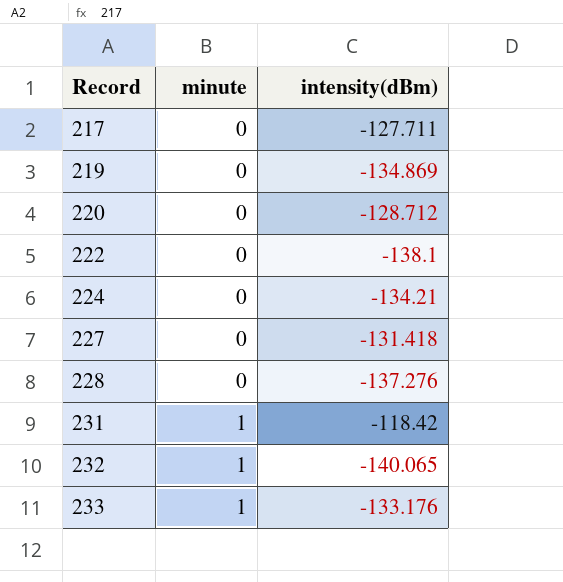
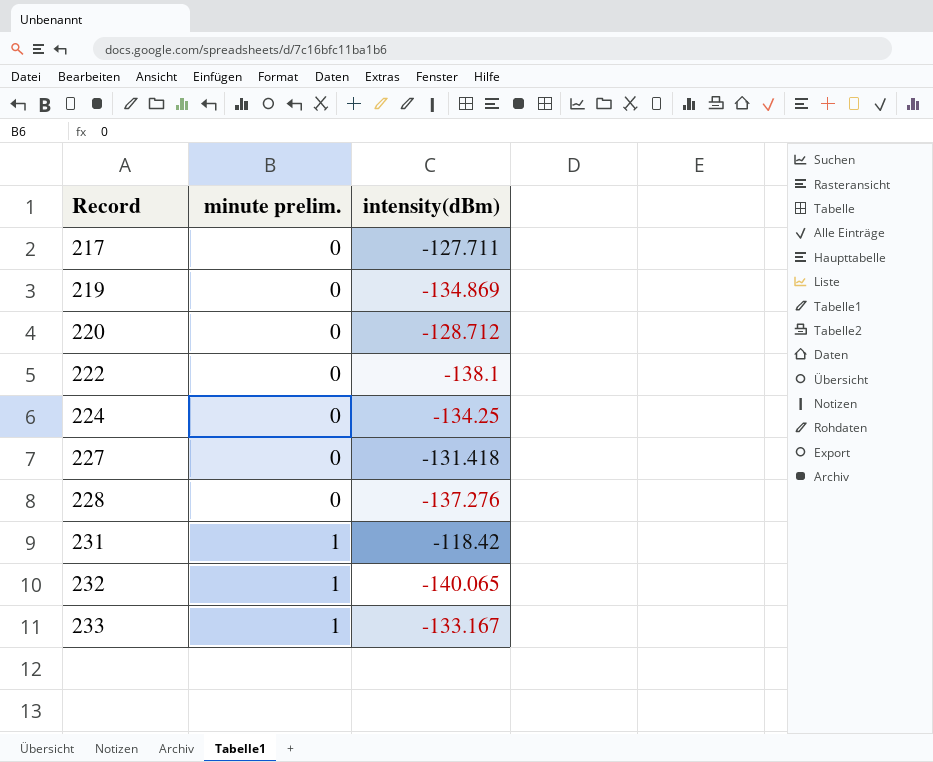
column name: minute -> minute prelim.
224 | intensity(dBm): -134.21 -> -134.25
233 | intensity(dBm): -133.176 -> -133.167

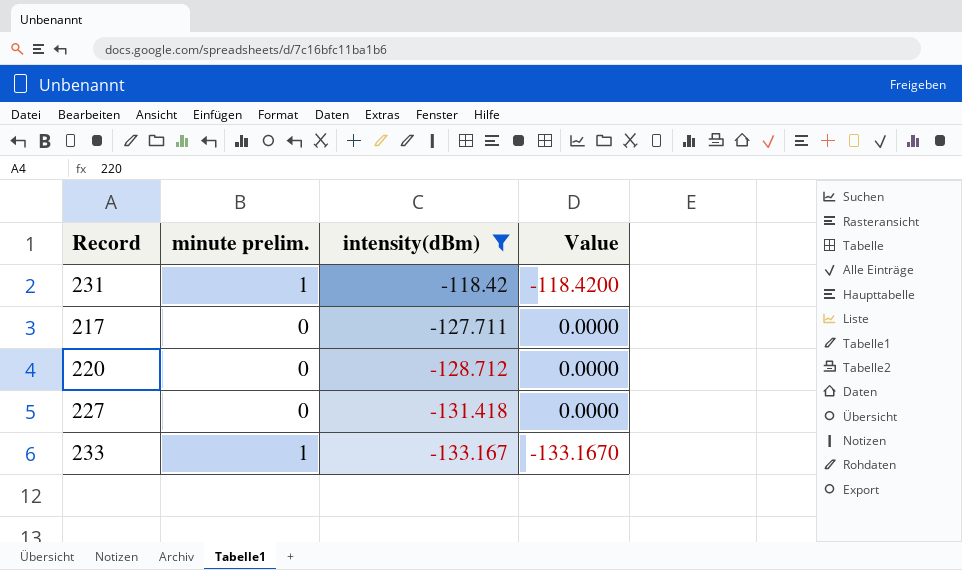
filter: none -> intensity(dBm) >= -133.167
row order: Record ascending -> intensity(dBm) descending
column Value | formula: none -> [minute prelim.] * [intensity(dBm)]

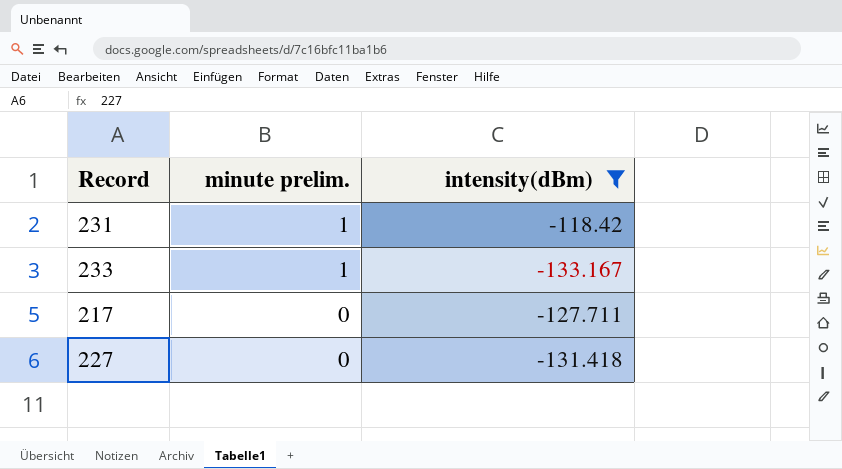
row order: intensity(dBm) descending -> minute prelim. descending
column Value | formula: [minute prelim.] * [intensity(dBm)] -> none
row 220: 0 | -128.712 | 0.0000 -> none

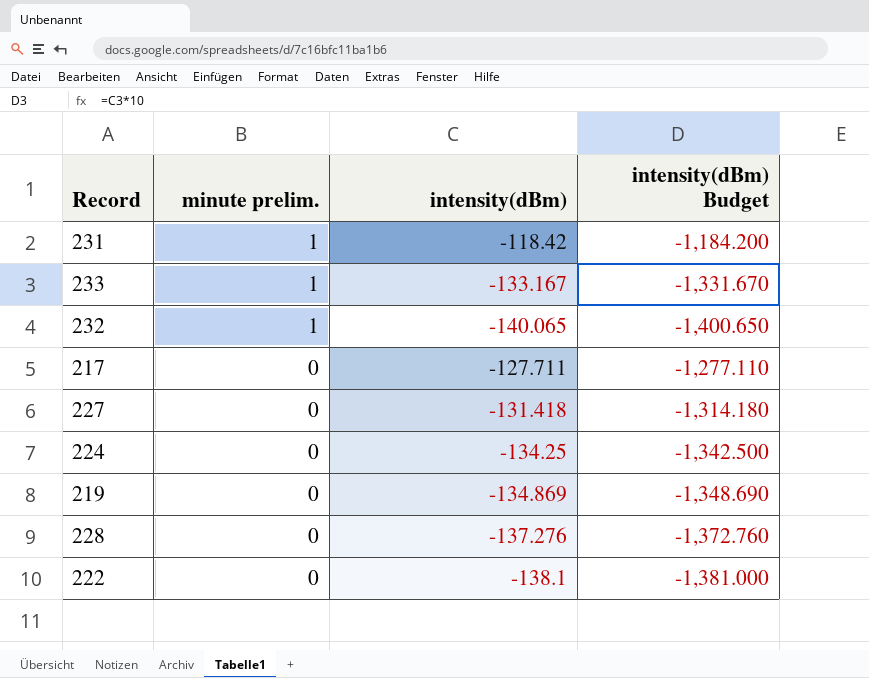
filter: intensity(dBm) >= -133.167 -> none
column intensity(dBm) Budget | formula: none -> [intensity(dBm)] * 10

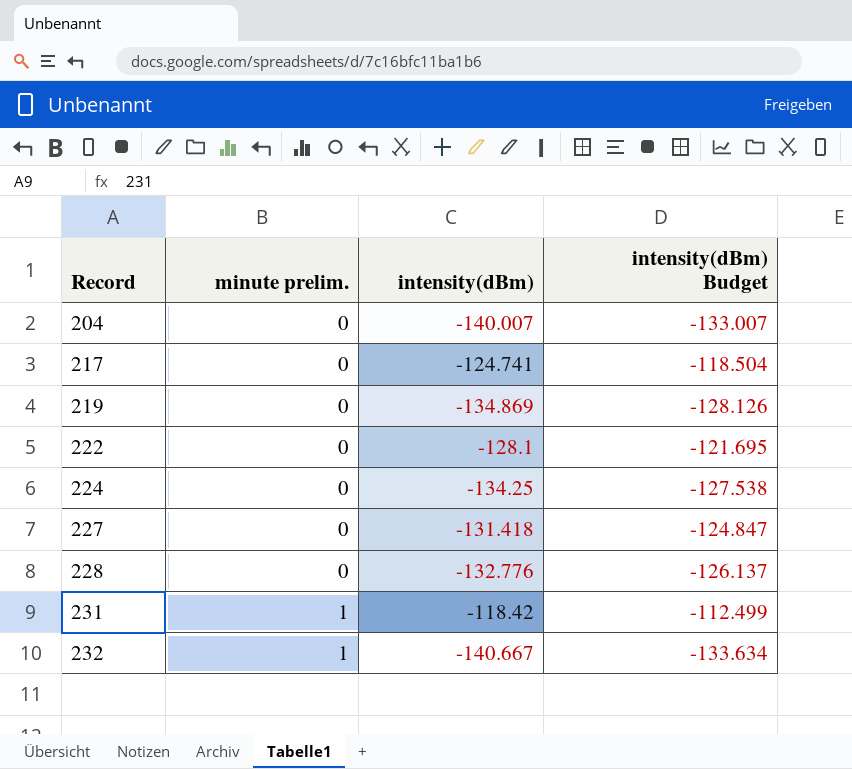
row order: minute prelim. descending -> Record ascending
column intensity(dBm) Budget | formula: [intensity(dBm)] * 10 -> [intensity(dBm)] * 0.95
row 233: 1 | -133.167 | -1,331.670 -> none
row 204: none -> 0 | -140.007 | -133.007
217 | intensity(dBm): -127.711 -> -124.741
222 | intensity(dBm): -138.1 -> -128.1
228 | intensity(dBm): -137.276 -> -132.776
232 | intensity(dBm): -140.065 -> -140.667

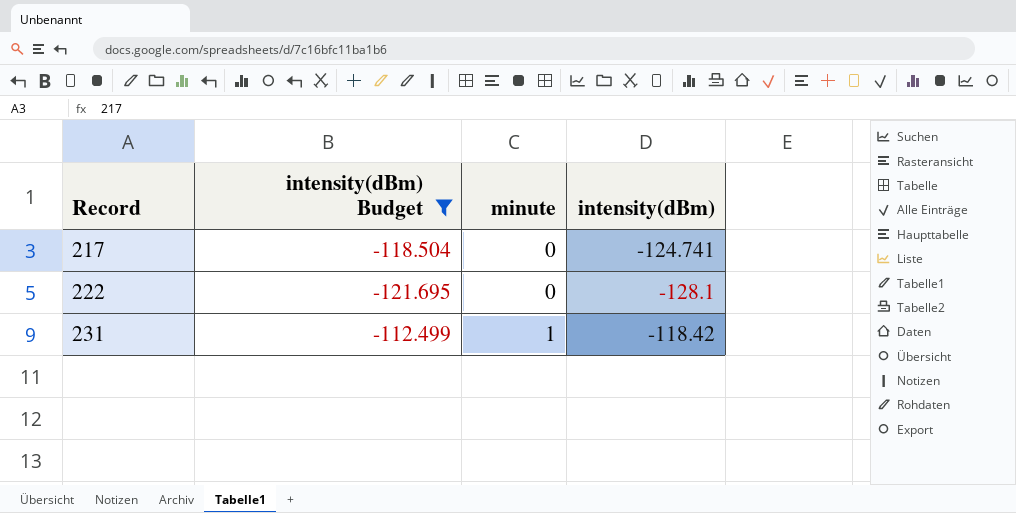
filter: none -> intensity(dBm) Budget >= -121.695
column intensity(dBm) Budget | position: 4 -> 2
column name: minute prelim. -> minute

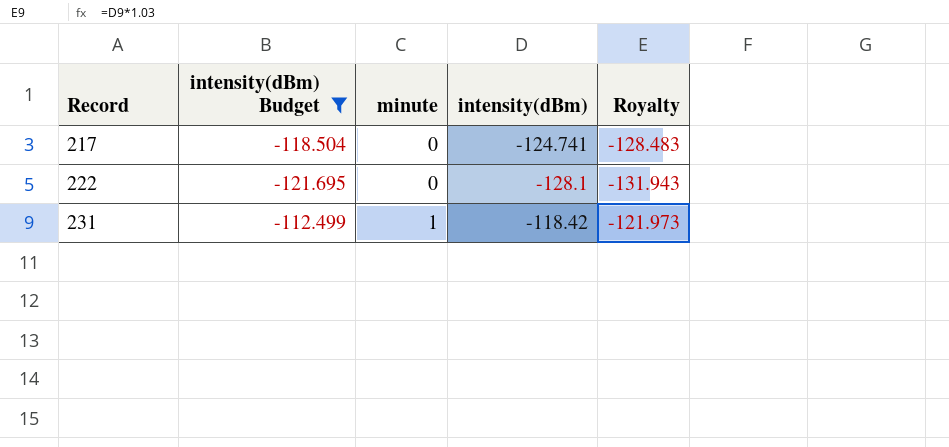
column Royalty | formula: none -> [intensity(dBm)] * 1.03

